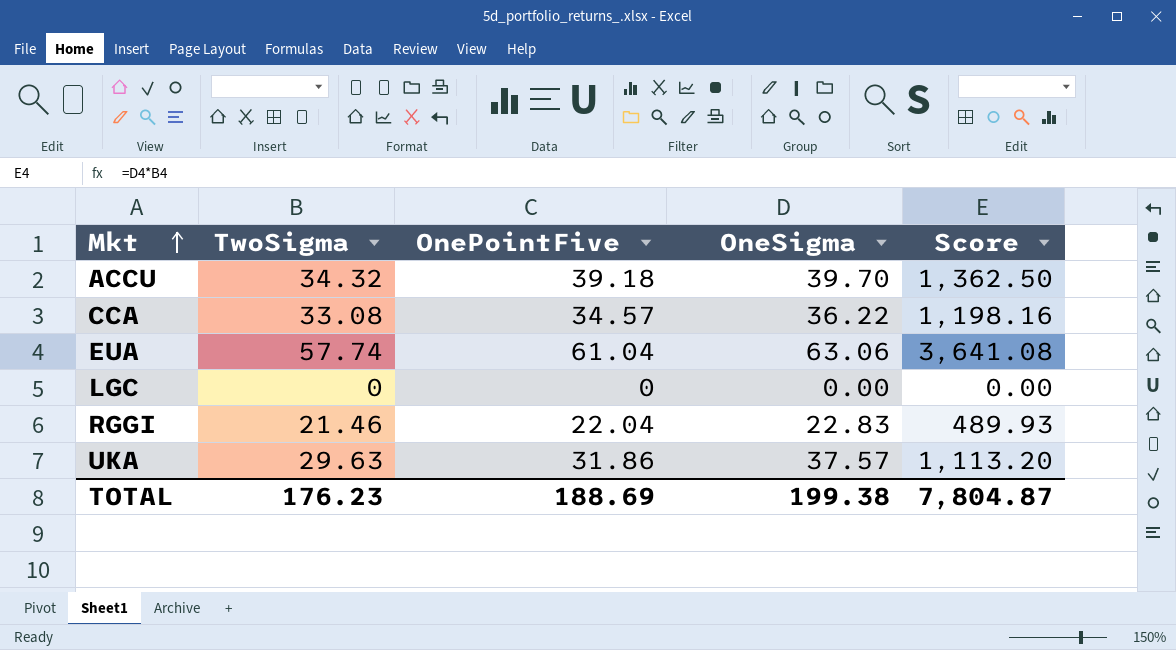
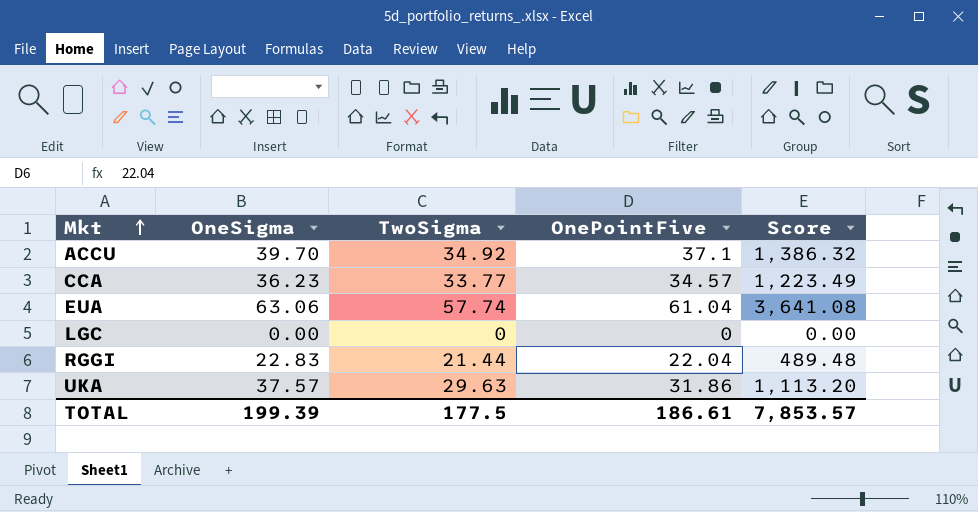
column OneSigma | position: 4 -> 2
ACCU | TwoSigma: 34.32 -> 34.92
ACCU | OnePointFive: 39.18 -> 37.1
ACCU | Score: 1,362.50 -> 1,386.32
CCA | OneSigma: 36.22 -> 36.23
CCA | TwoSigma: 33.08 -> 33.77
CCA | Score: 1,198.16 -> 1,223.49
RGGI | TwoSigma: 21.46 -> 21.44
RGGI | Score: 489.93 -> 489.48
TOTAL | OneSigma: 199.38 -> 199.39
TOTAL | TwoSigma: 176.23 -> 177.5
TOTAL | OnePointFive: 188.69 -> 186.61
TOTAL | Score: 7,804.87 -> 7,853.57

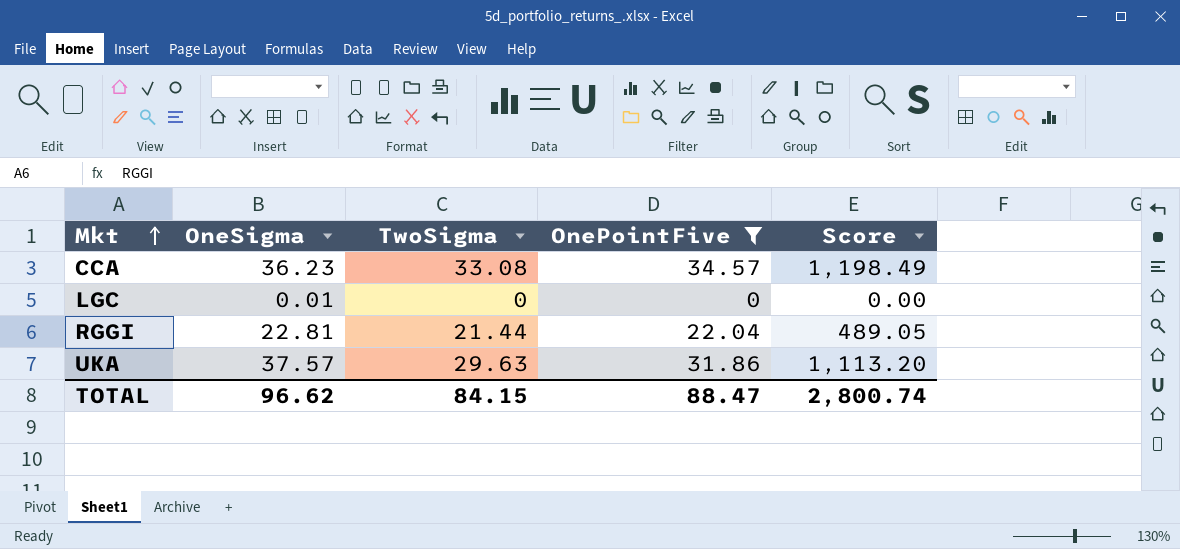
filter: none -> OnePointFive <= 34.57
CCA | TwoSigma: 33.77 -> 33.08
CCA | Score: 1,223.49 -> 1,198.49
LGC | OneSigma: 0.00 -> 0.01
RGGI | OneSigma: 22.83 -> 22.81
RGGI | Score: 489.48 -> 489.05
TOTAL | OneSigma: 199.39 -> 96.62
TOTAL | TwoSigma: 177.5 -> 84.15
TOTAL | OnePointFive: 186.61 -> 88.47
TOTAL | Score: 7,853.57 -> 2,800.74

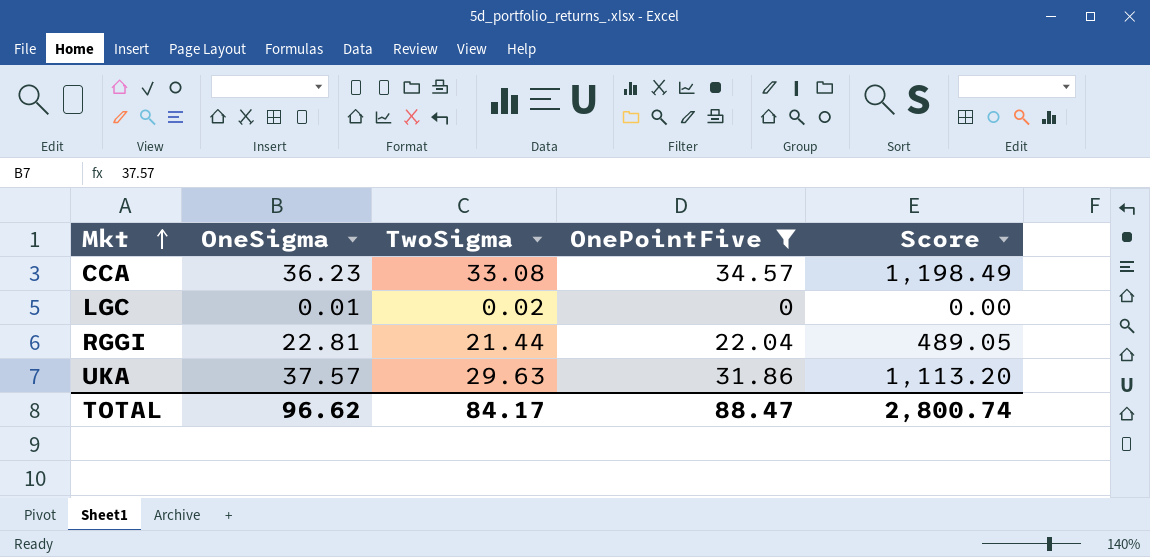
LGC | TwoSigma: 0 -> 0.02
TOTAL | TwoSigma: 84.15 -> 84.17

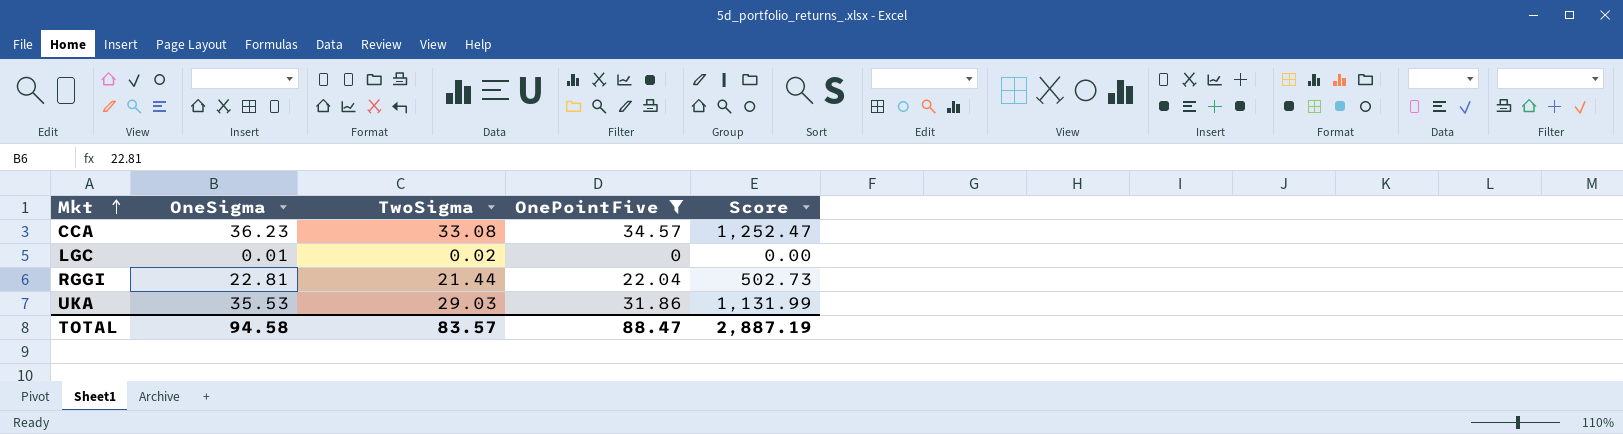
column Score | formula: [OneSigma] * [TwoSigma] -> [OneSigma] * [OnePointFive]
UKA | OneSigma: 37.57 -> 35.53
UKA | TwoSigma: 29.63 -> 29.03
TOTAL | OneSigma: 96.62 -> 94.58
TOTAL | TwoSigma: 84.17 -> 83.57
TOTAL | Score: 2,800.74 -> 2,887.19

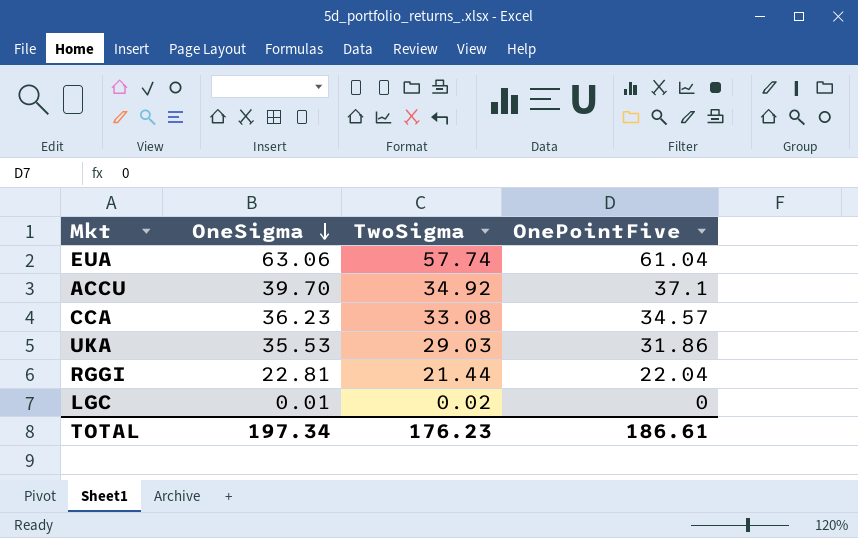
filter: OnePointFive <= 34.57 -> none
row order: Mkt ascending -> OneSigma descending
column Score | formula: [OneSigma] * [OnePointFive] -> none
TOTAL | OneSigma: 94.58 -> 197.34
TOTAL | TwoSigma: 83.57 -> 176.23
TOTAL | OnePointFive: 88.47 -> 186.61

